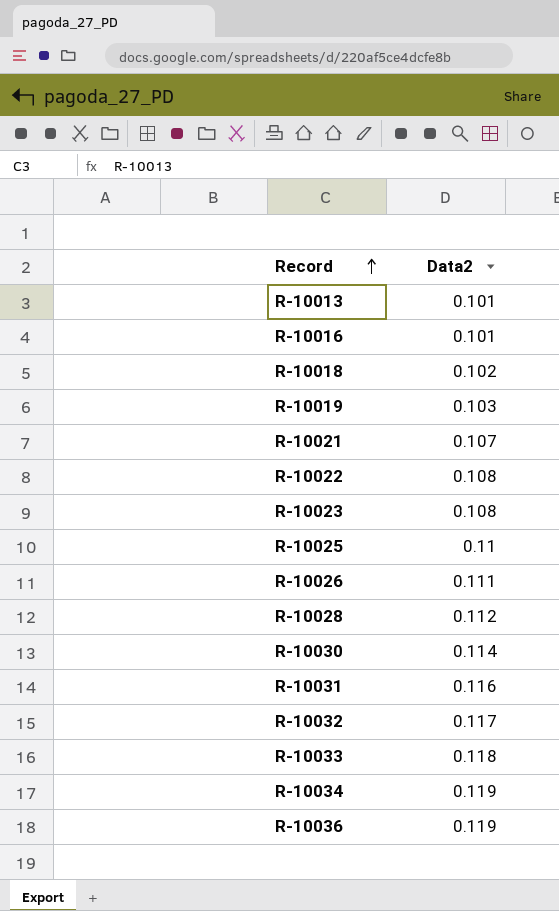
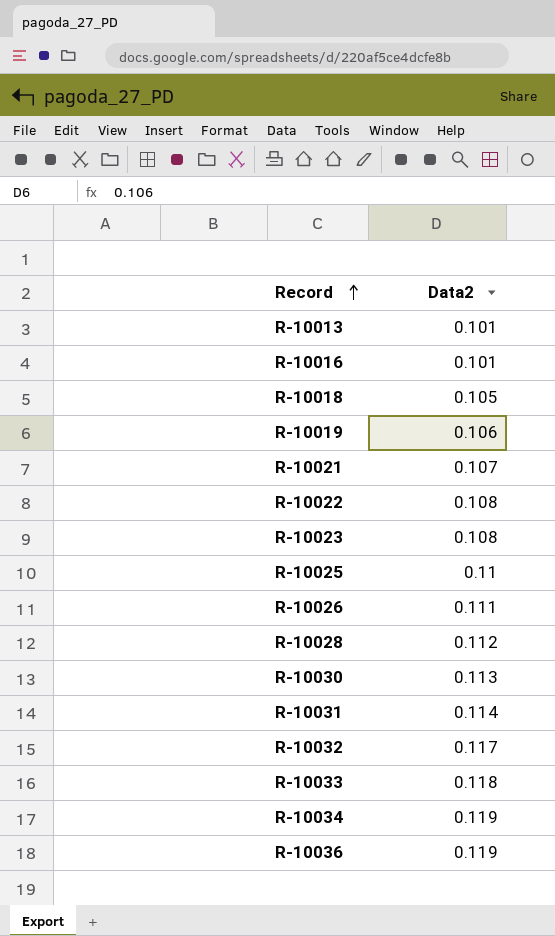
R-10018 | Data2: 0.102 -> 0.105
R-10019 | Data2: 0.103 -> 0.106
R-10030 | Data2: 0.114 -> 0.113
R-10031 | Data2: 0.116 -> 0.114

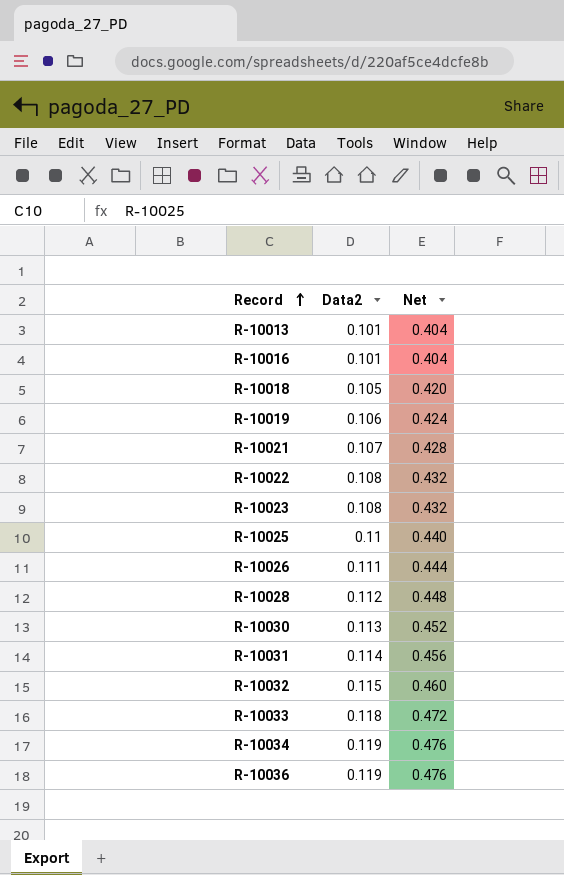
column Net | formula: none -> [Data2] * 4
R-10032 | Data2: 0.117 -> 0.115

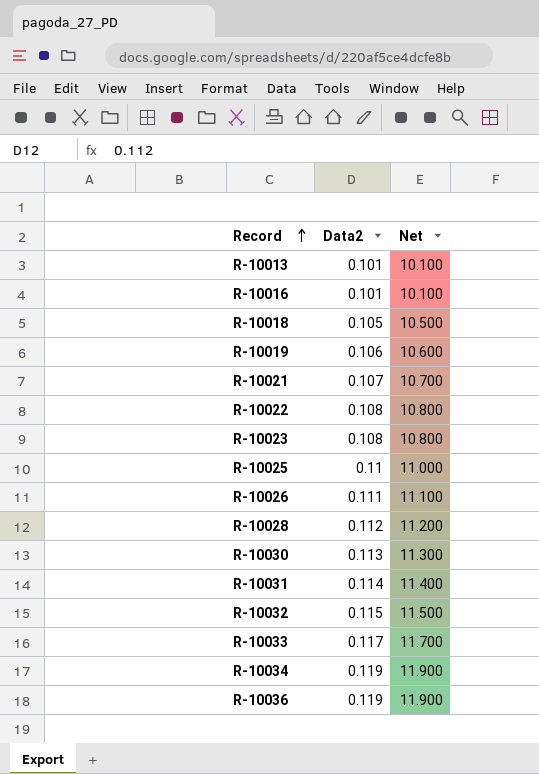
column Net | formula: [Data2] * 4 -> [Data2] * 100
R-10033 | Data2: 0.118 -> 0.117

